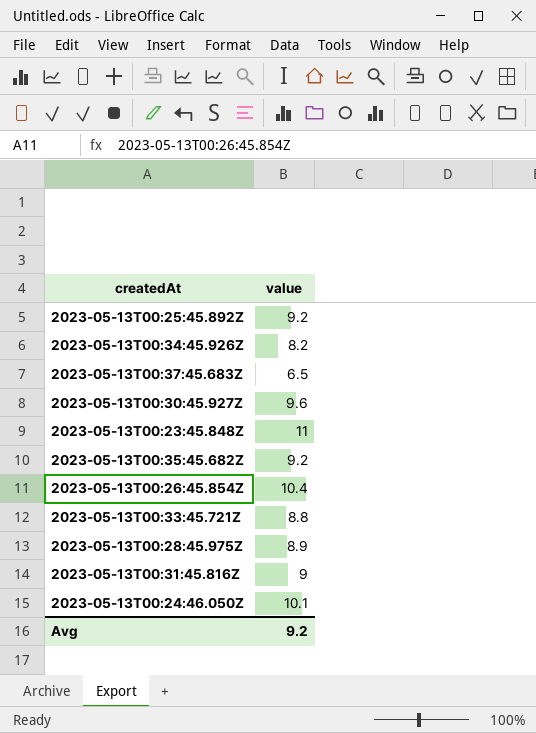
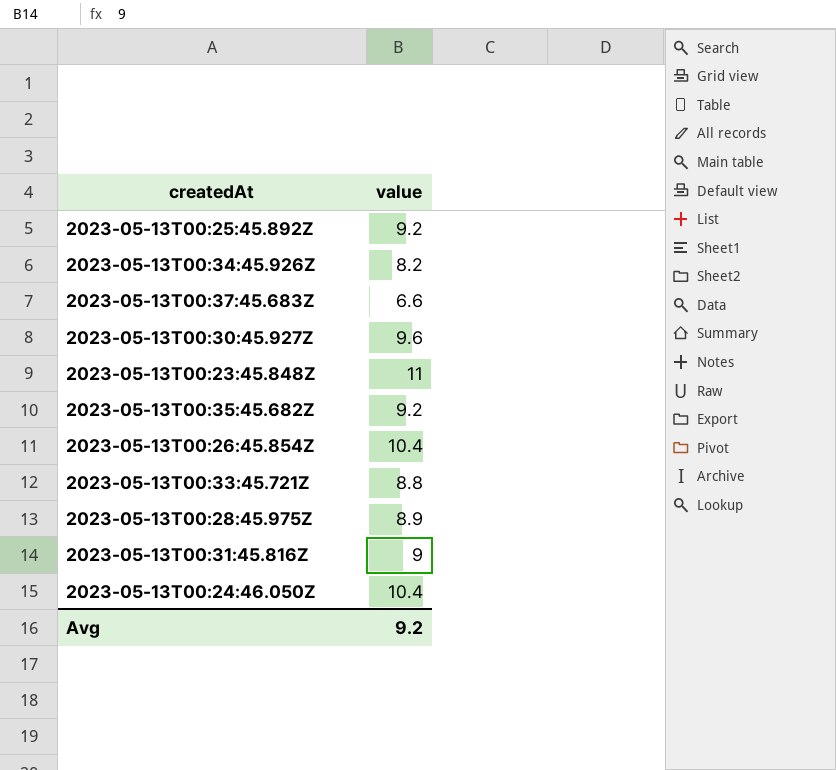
2023-05-13T00:37:45.683Z | value: 6.5 -> 6.6
2023-05-13T00:24:46.050Z | value: 10.1 -> 10.4

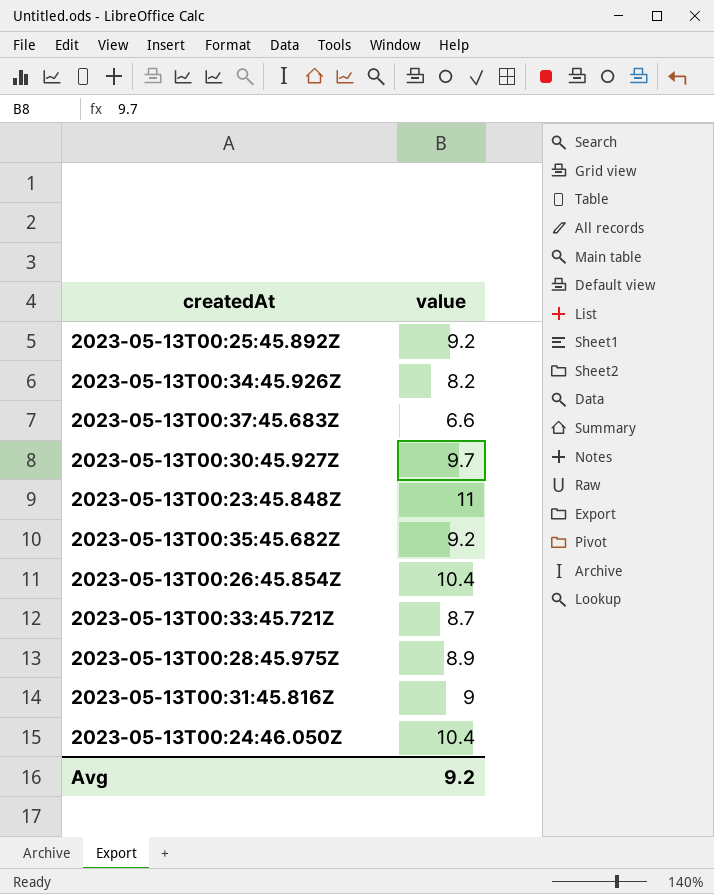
2023-05-13T00:30:45.927Z | value: 9.6 -> 9.7
2023-05-13T00:33:45.721Z | value: 8.8 -> 8.7

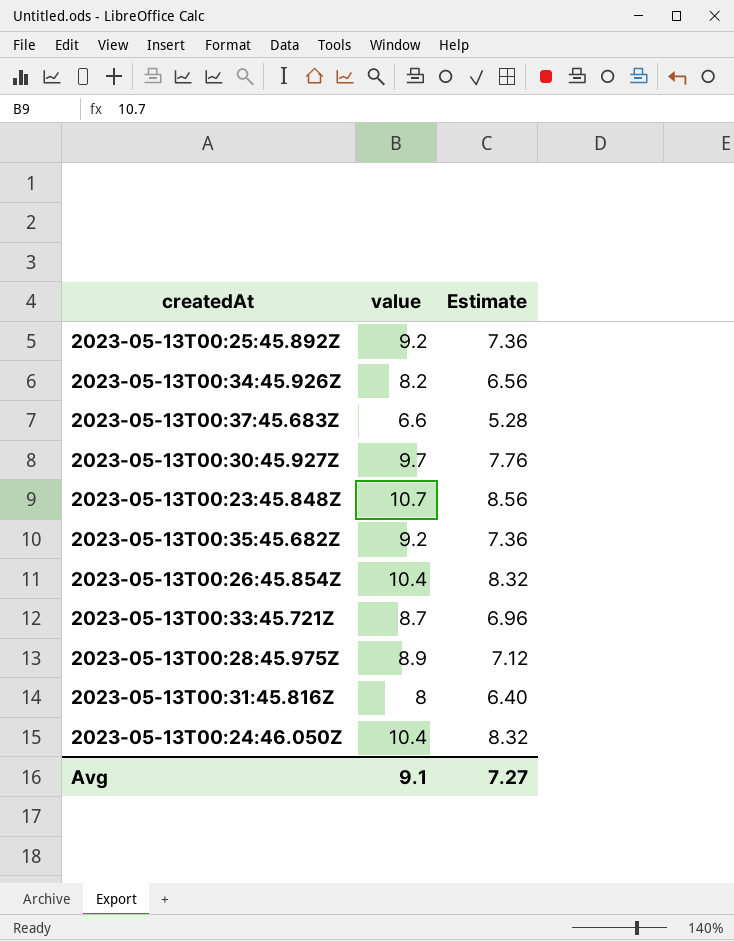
column Estimate | formula: none -> [value] * 0.8
2023-05-13T00:23:45.848Z | value: 11 -> 10.7
2023-05-13T00:31:45.816Z | value: 9 -> 8
Avg | value: 9.2 -> 9.1

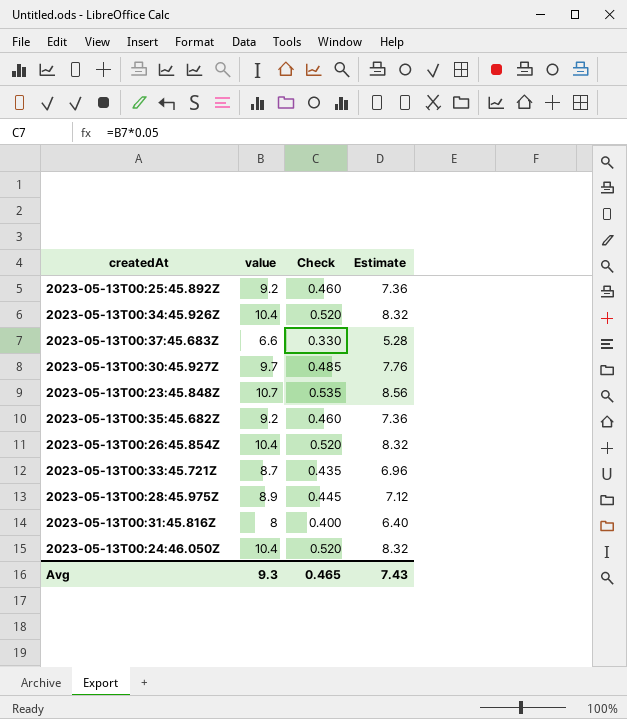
column Check | formula: none -> [value] * 0.05
2023-05-13T00:34:45.926Z | value: 8.2 -> 10.4
2023-05-13T00:34:45.926Z | Estimate: 6.56 -> 8.32
Avg | value: 9.1 -> 9.3
Avg | Estimate: 7.27 -> 7.43

